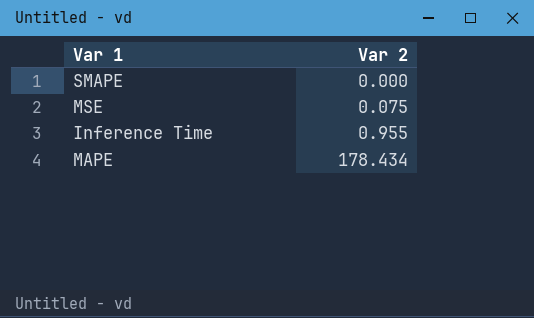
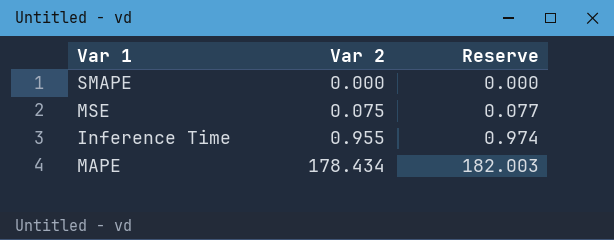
column Reserve | formula: none -> [Var 2] * 1.02

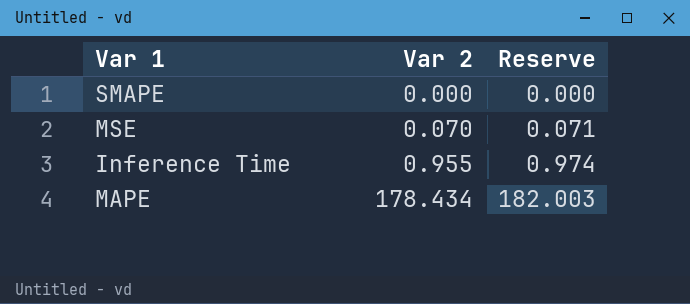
MSE | Var 2: 0.075 -> 0.070
MSE | Reserve: 0.077 -> 0.071

